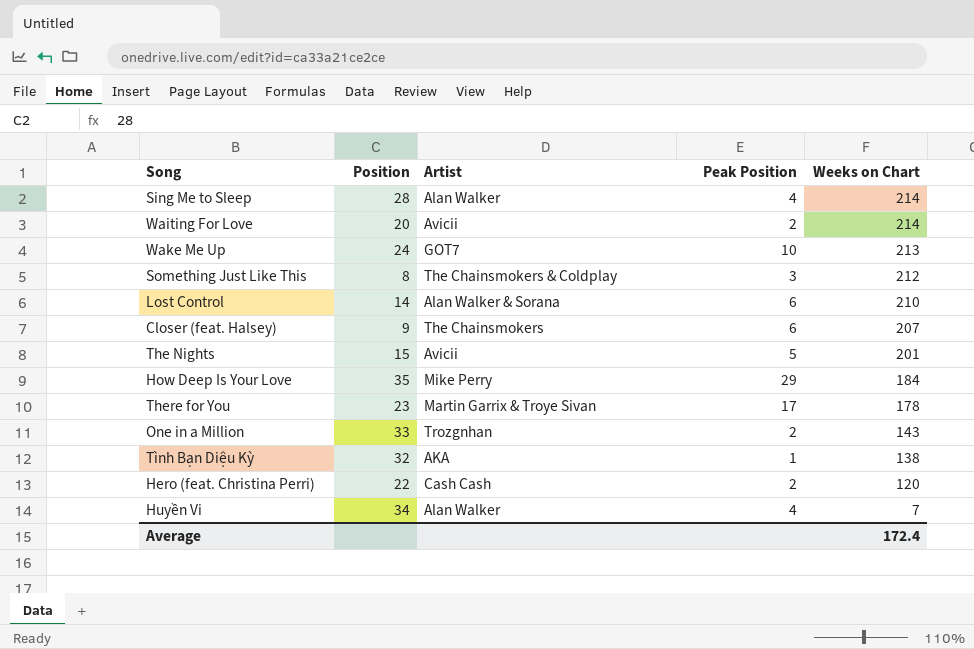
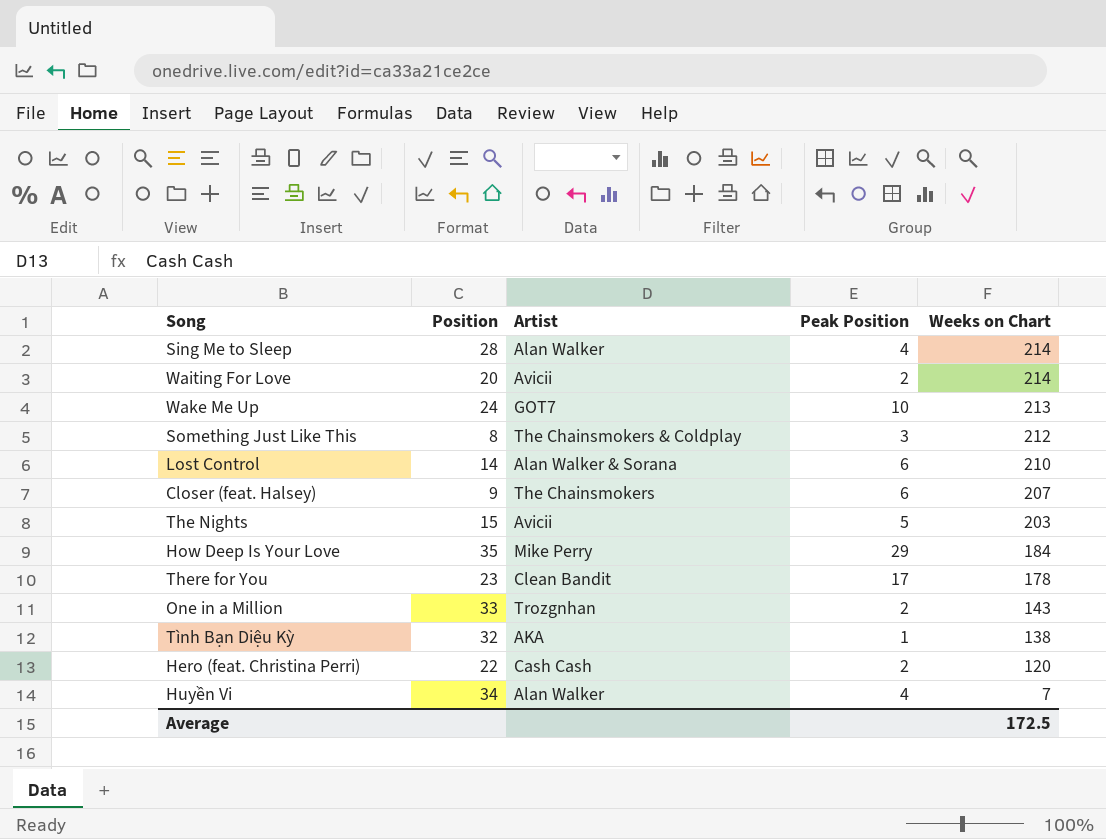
The Nights | Weeks on Chart: 201 -> 203
There for You | Artist: Martin Garrix & Troye Sivan -> Clean Bandit
Average | Weeks on Chart: 172.4 -> 172.5

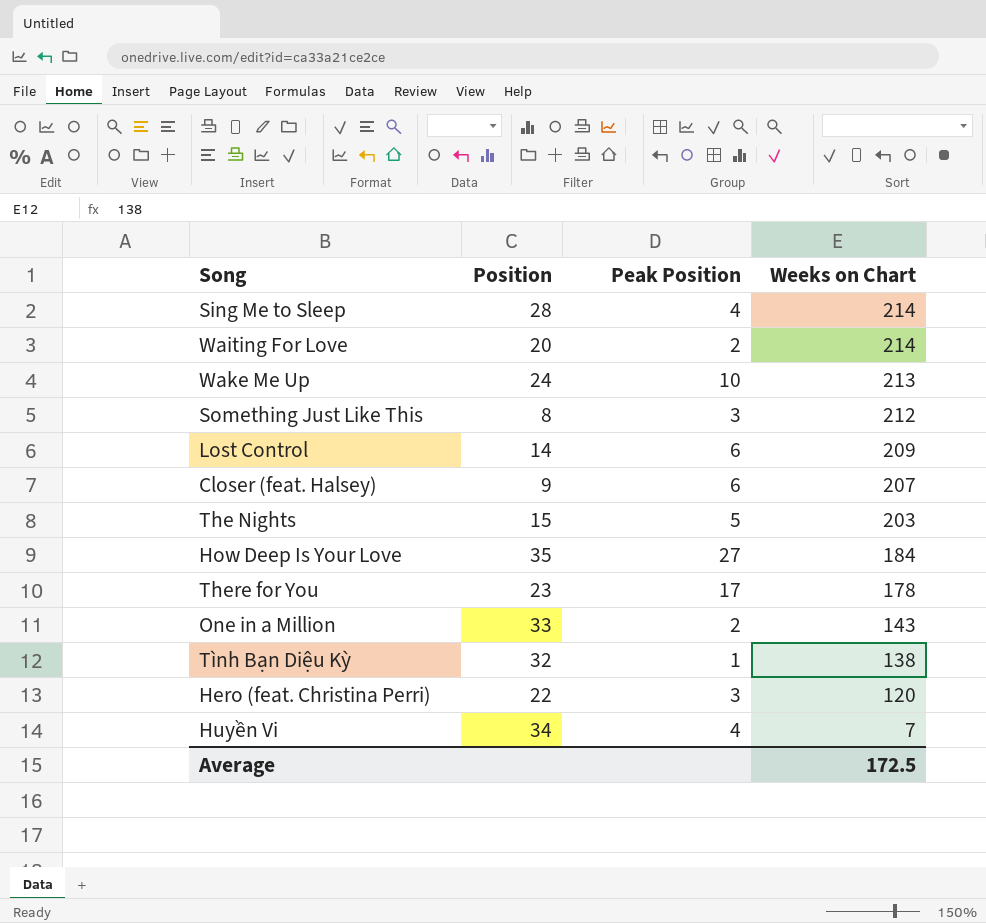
column Artist | position: 3 -> none
Lost Control | Weeks on Chart: 210 -> 209
How Deep Is Your Love | Peak Position: 29 -> 27
Hero (feat. Christina Perri) | Peak Position: 2 -> 3

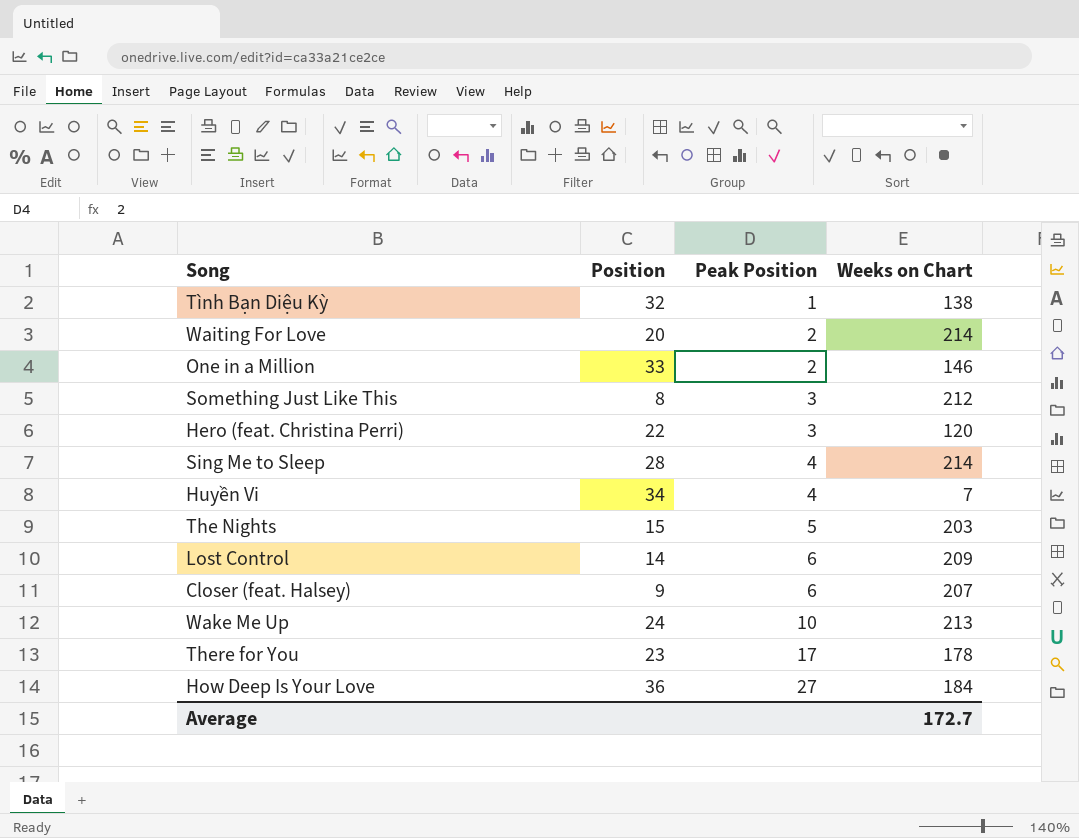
row order: Weeks on Chart descending -> Peak Position ascending
One in a Million | Weeks on Chart: 143 -> 146
How Deep Is Your Love | Position: 35 -> 36
Average | Weeks on Chart: 172.5 -> 172.7

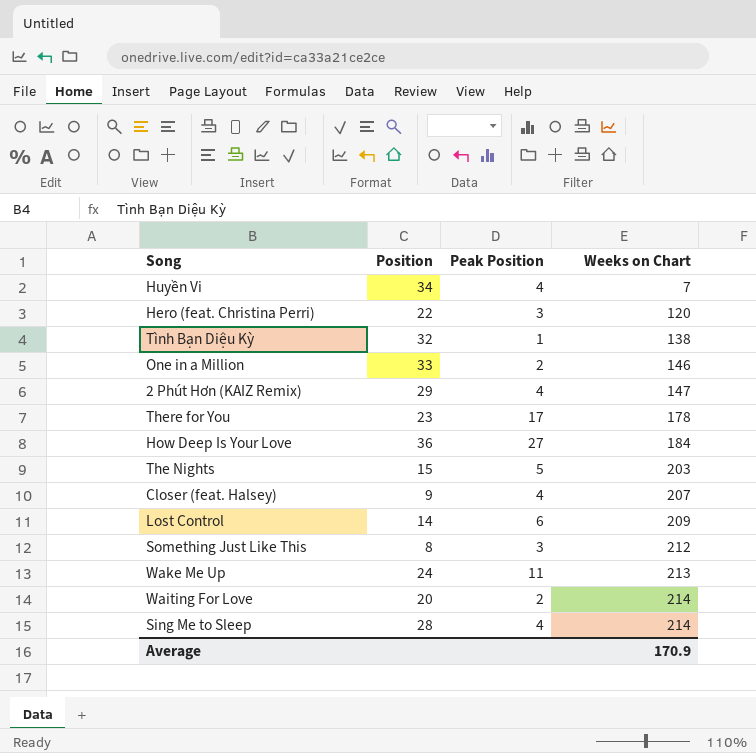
row order: Peak Position ascending -> Weeks on Chart ascending
row 2 Phút Hơn (KAIZ Remix): none -> 29 | 4 | 147
Closer (feat. Halsey) | Peak Position: 6 -> 4
Wake Me Up | Peak Position: 10 -> 11
Average | Weeks on Chart: 172.7 -> 170.9

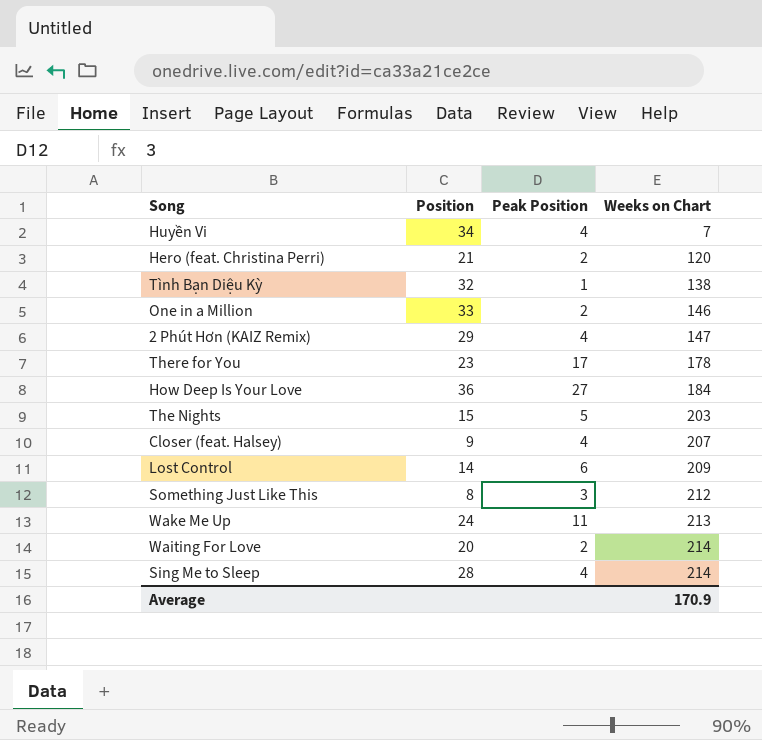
Hero (feat. Christina Perri) | Position: 22 -> 21
Hero (feat. Christina Perri) | Peak Position: 3 -> 2

